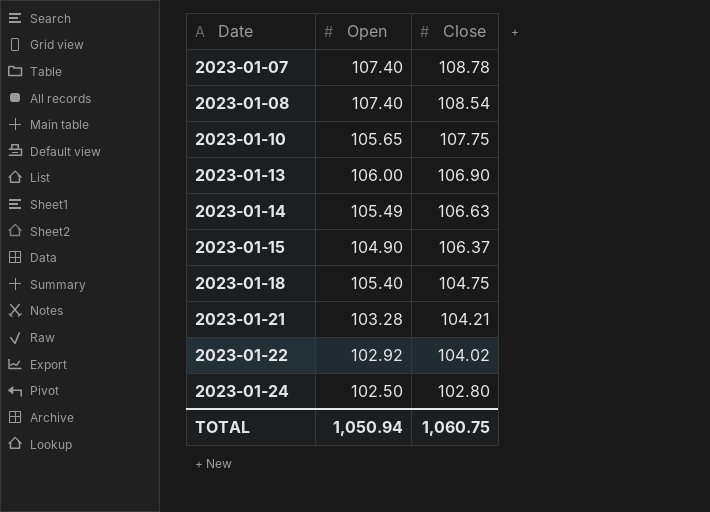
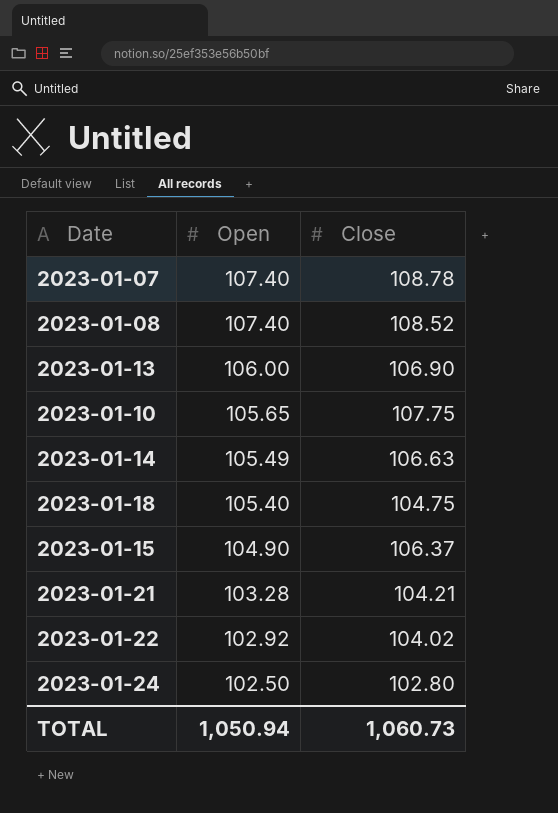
row order: Date ascending -> Open descending
2023-01-08 | Close: 108.54 -> 108.52
TOTAL | Close: 1,060.75 -> 1,060.73

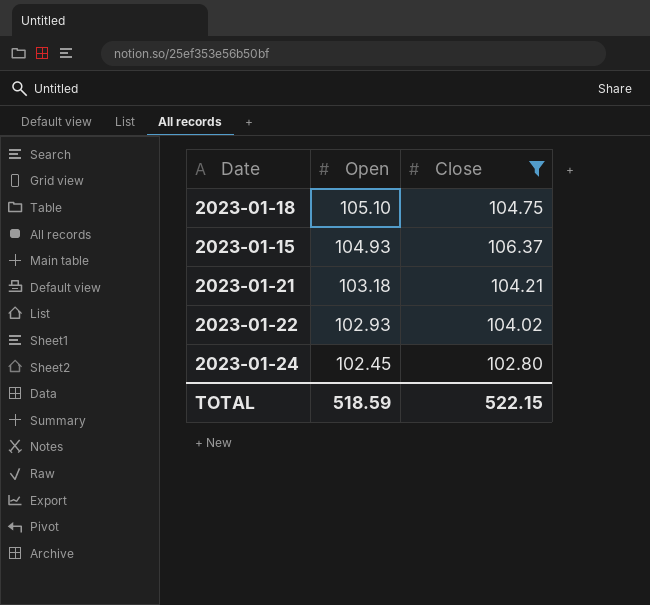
filter: none -> Close <= 106.37
2023-01-18 | Open: 105.40 -> 105.10
2023-01-15 | Open: 104.90 -> 104.93
2023-01-21 | Open: 103.28 -> 103.18
2023-01-22 | Open: 102.92 -> 102.93
2023-01-24 | Open: 102.50 -> 102.45
TOTAL | Open: 1,050.94 -> 518.59
TOTAL | Close: 1,060.73 -> 522.15

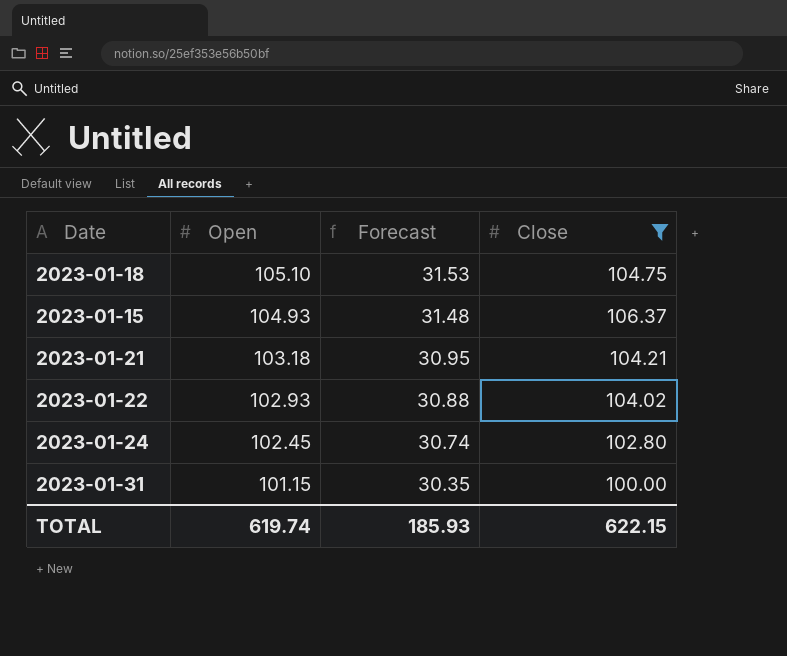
column Forecast | formula: none -> [Open] * 0.3
row 2023-01-31: none -> 101.15 | 30.35 | 100.00
TOTAL | Open: 518.59 -> 619.74
TOTAL | Close: 522.15 -> 622.15

